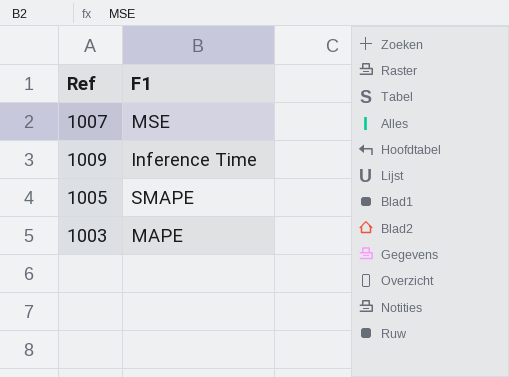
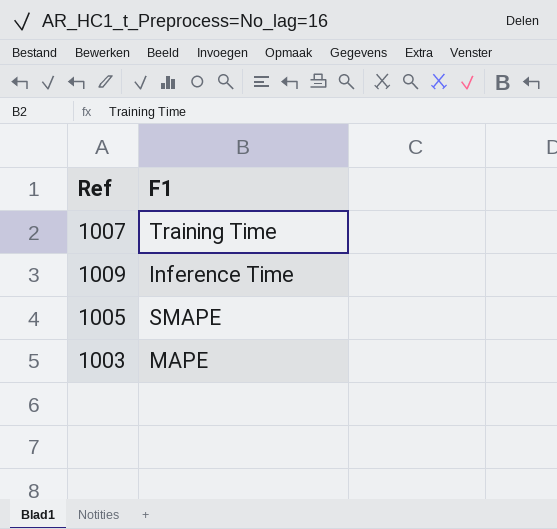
1007 | F1: MSE -> Training Time

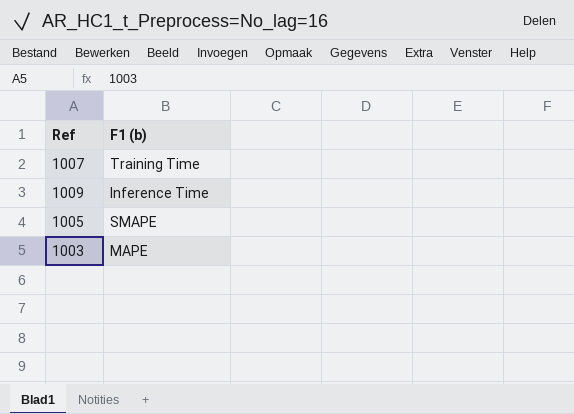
column name: F1 -> F1 (b)

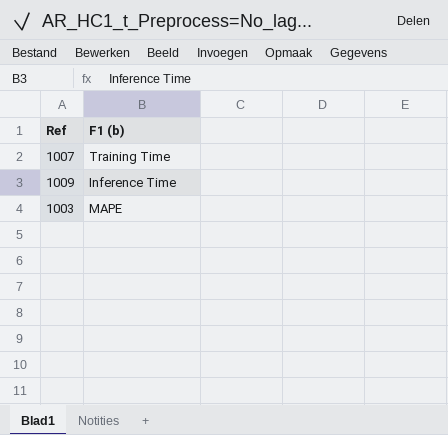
row 1005: SMAPE -> none

